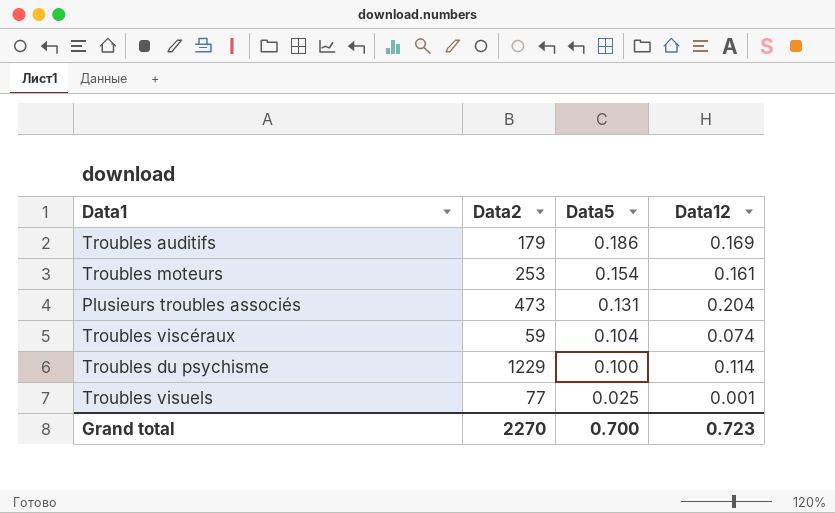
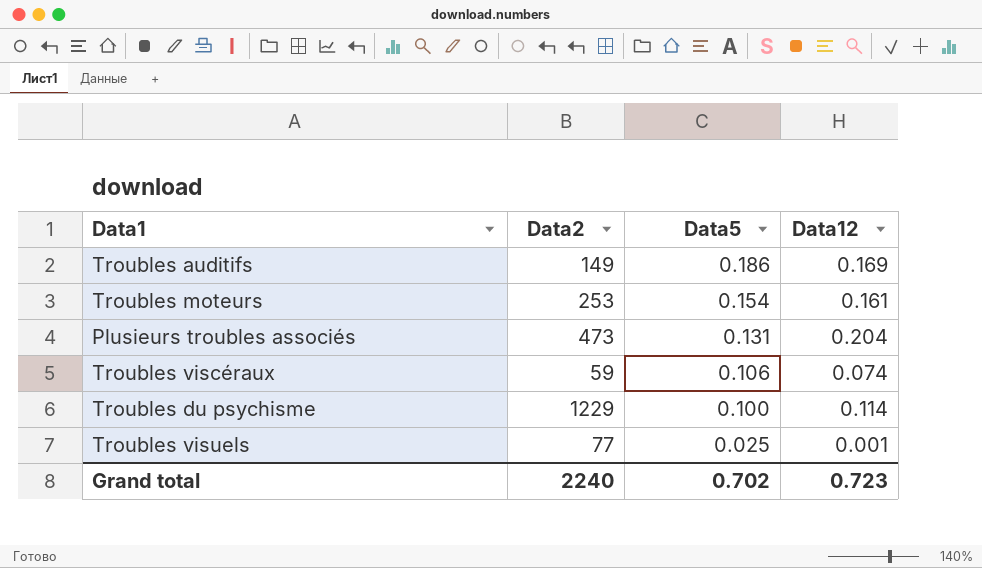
Troubles auditifs | Data2: 179 -> 149
Troubles viscéraux | Data5: 0.104 -> 0.106
Grand total | Data2: 2270 -> 2240
Grand total | Data5: 0.700 -> 0.702

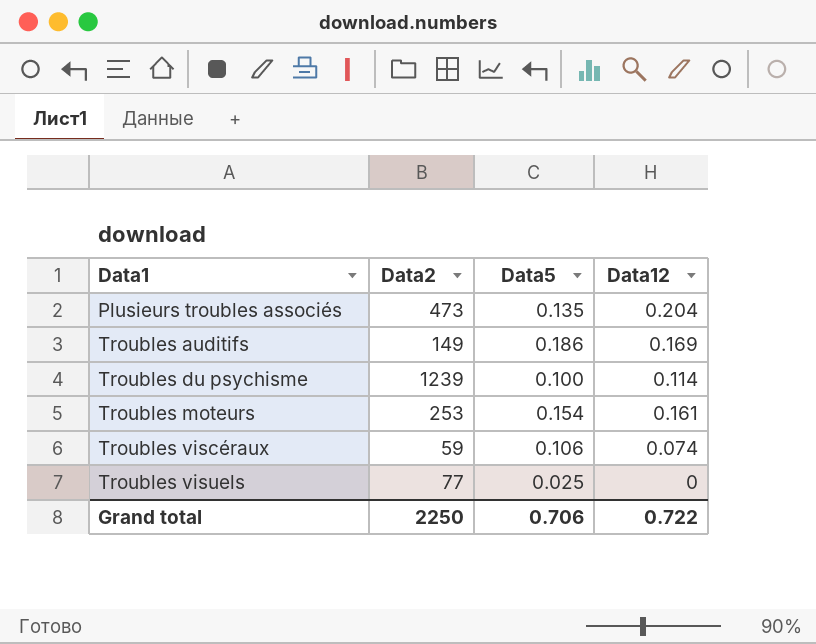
row order: Data5 descending -> Data1 ascending
Plusieurs troubles associés | Data5: 0.131 -> 0.135
Troubles du psychisme | Data2: 1229 -> 1239
Troubles visuels | Data12: 0.001 -> 0
Grand total | Data2: 2240 -> 2250
Grand total | Data5: 0.702 -> 0.706
Grand total | Data12: 0.723 -> 0.722

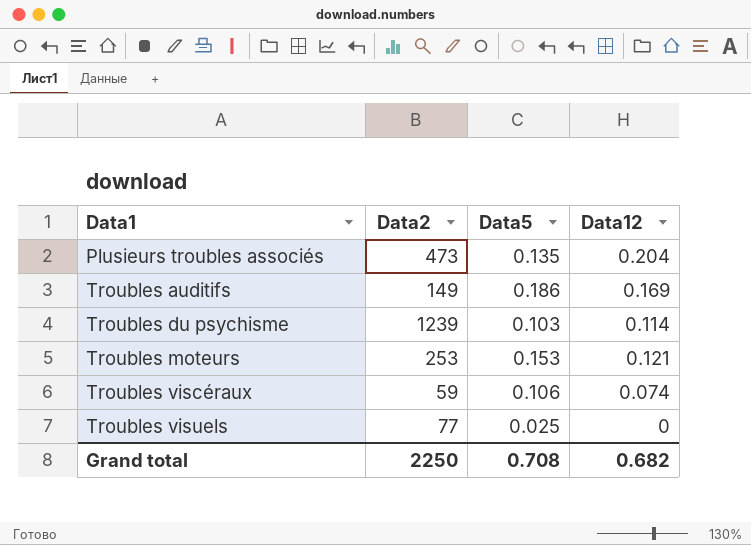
Troubles du psychisme | Data5: 0.100 -> 0.103
Troubles moteurs | Data5: 0.154 -> 0.153
Troubles moteurs | Data12: 0.161 -> 0.121
Grand total | Data5: 0.706 -> 0.708
Grand total | Data12: 0.722 -> 0.682

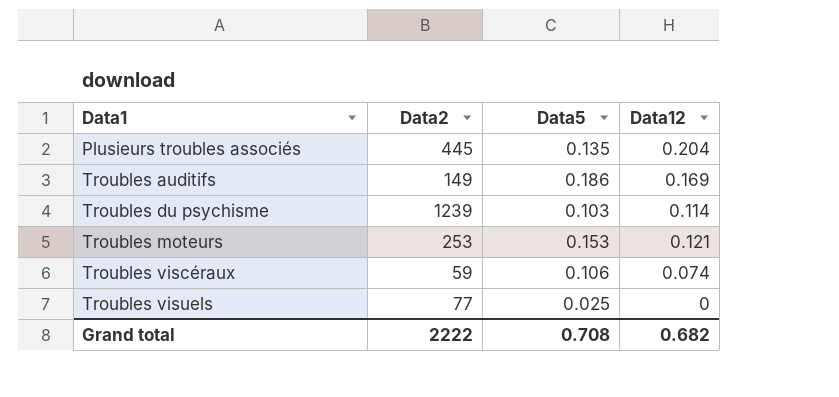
Plusieurs troubles associés | Data2: 473 -> 445
Grand total | Data2: 2250 -> 2222

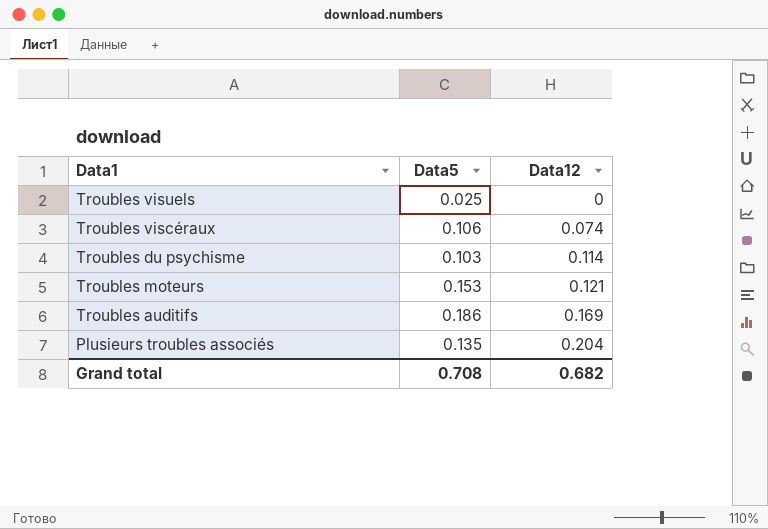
row order: Data1 ascending -> Data12 ascending
column Data2 | position: 2 -> none

